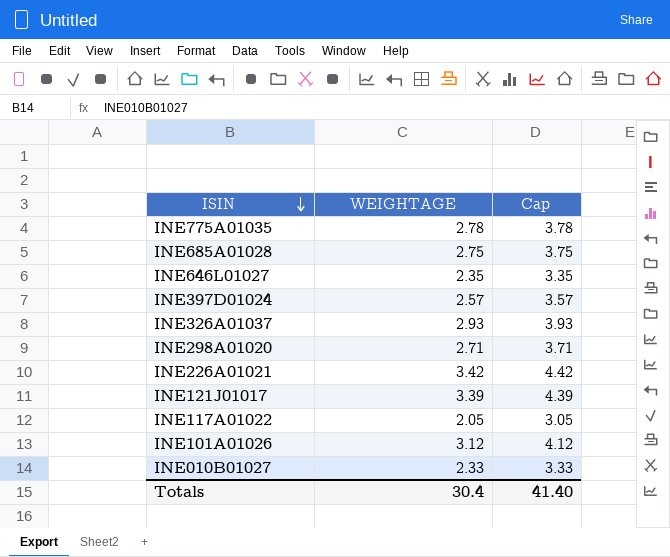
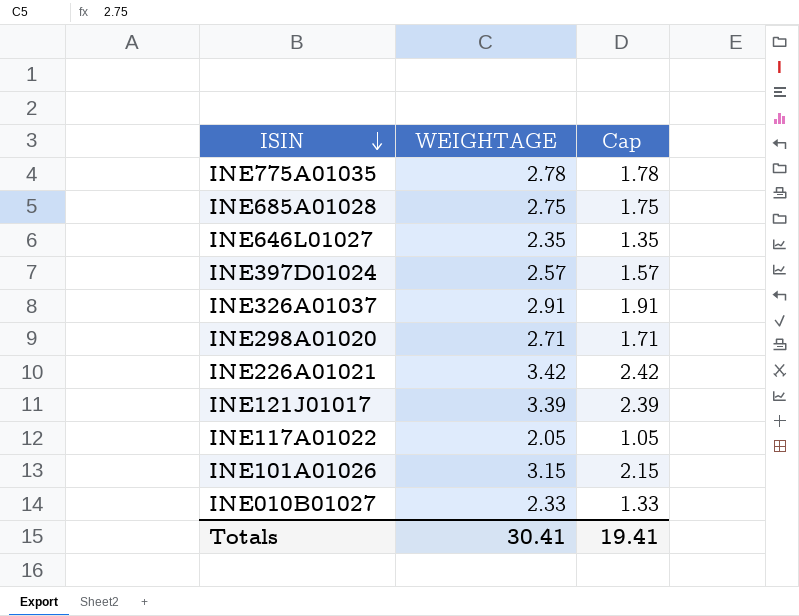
column Cap | formula: [WEIGHTAGE] + 1 -> [WEIGHTAGE] - 1
INE326A01037 | WEIGHTAGE: 2.93 -> 2.91
INE101A01026 | WEIGHTAGE: 3.12 -> 3.15
Totals | WEIGHTAGE: 30.4 -> 30.41
Totals | Cap: 41.40 -> 19.41

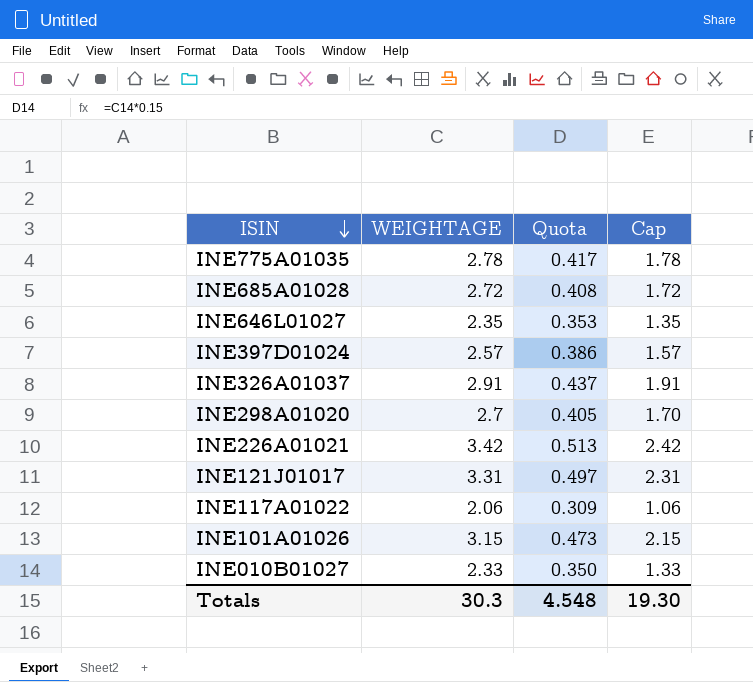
column Quota | formula: none -> [WEIGHTAGE] * 0.15
INE685A01028 | WEIGHTAGE: 2.75 -> 2.72
INE685A01028 | Cap: 1.75 -> 1.72
INE298A01020 | WEIGHTAGE: 2.71 -> 2.7
INE298A01020 | Cap: 1.71 -> 1.70
INE121J01017 | WEIGHTAGE: 3.39 -> 3.31
INE121J01017 | Cap: 2.39 -> 2.31
INE117A01022 | WEIGHTAGE: 2.05 -> 2.06
INE117A01022 | Cap: 1.05 -> 1.06
Totals | WEIGHTAGE: 30.41 -> 30.3
Totals | Cap: 19.41 -> 19.30

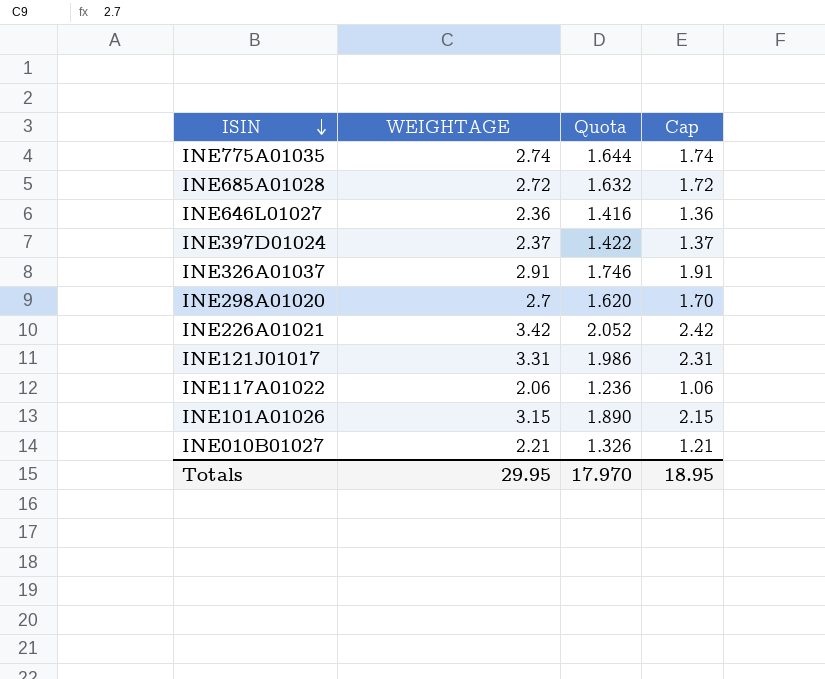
column Quota | formula: [WEIGHTAGE] * 0.15 -> [WEIGHTAGE] * 0.6
INE775A01035 | WEIGHTAGE: 2.78 -> 2.74
INE775A01035 | Cap: 1.78 -> 1.74
INE646L01027 | WEIGHTAGE: 2.35 -> 2.36
INE646L01027 | Cap: 1.35 -> 1.36
INE397D01024 | WEIGHTAGE: 2.57 -> 2.37
INE397D01024 | Cap: 1.57 -> 1.37
INE010B01027 | WEIGHTAGE: 2.33 -> 2.21
INE010B01027 | Cap: 1.33 -> 1.21
Totals | WEIGHTAGE: 30.3 -> 29.95
Totals | Quota: 4.548 -> 17.970
Totals | Cap: 19.30 -> 18.95

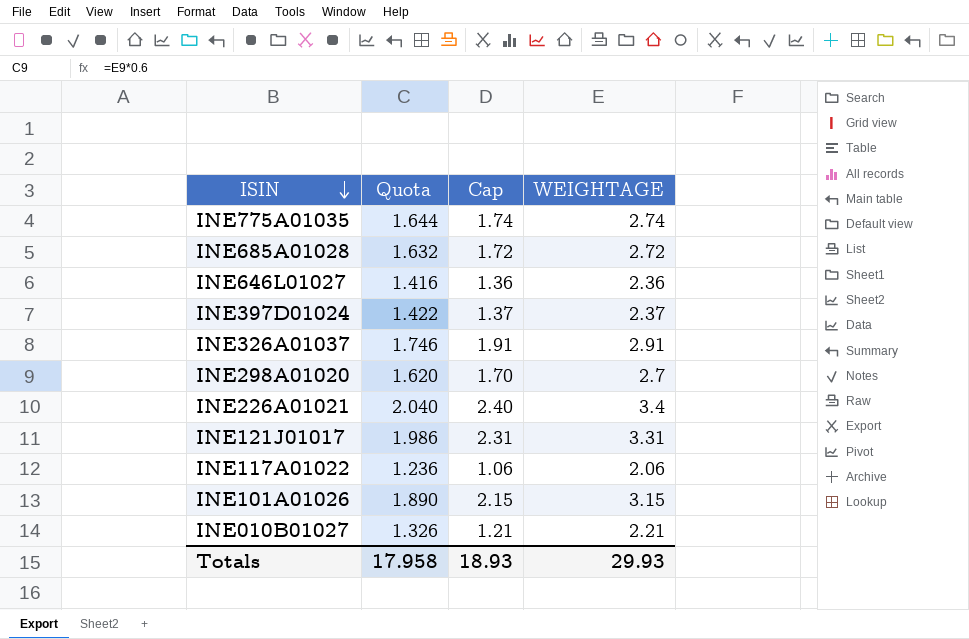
column WEIGHTAGE | position: 2 -> 4
INE226A01021 | Quota: 2.052 -> 2.040
INE226A01021 | Cap: 2.42 -> 2.40
INE226A01021 | WEIGHTAGE: 3.42 -> 3.4
Totals | Quota: 17.970 -> 17.958
Totals | Cap: 18.95 -> 18.93
Totals | WEIGHTAGE: 29.95 -> 29.93

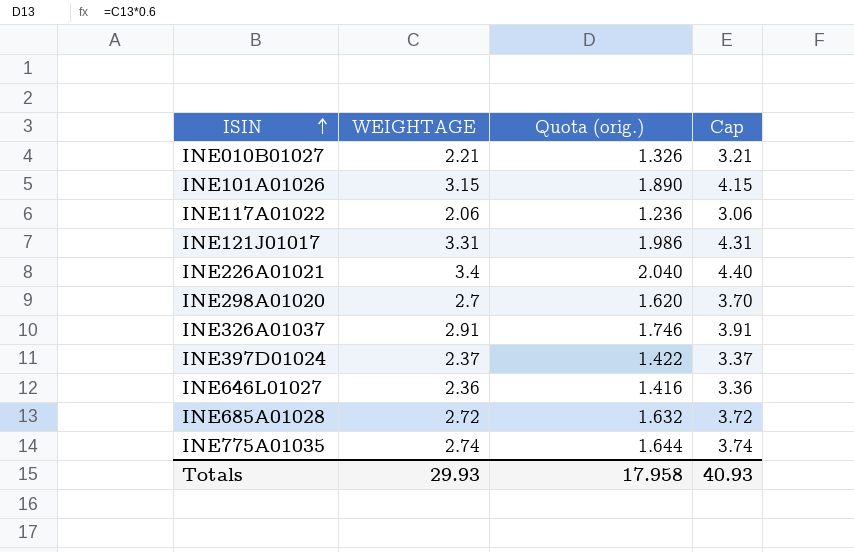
row order: ISIN descending -> ISIN ascending
column WEIGHTAGE | position: 4 -> 2
column name: Quota -> Quota (orig.)
column Cap | formula: [WEIGHTAGE] - 1 -> [WEIGHTAGE] + 1
Totals | Cap: 18.93 -> 40.93

